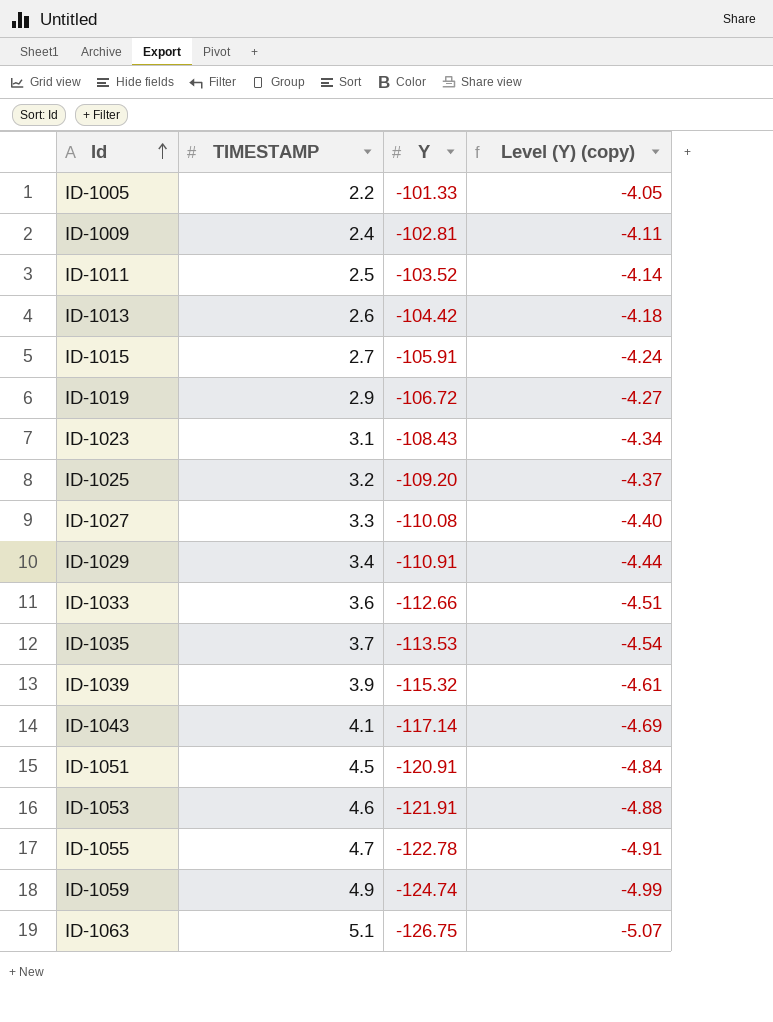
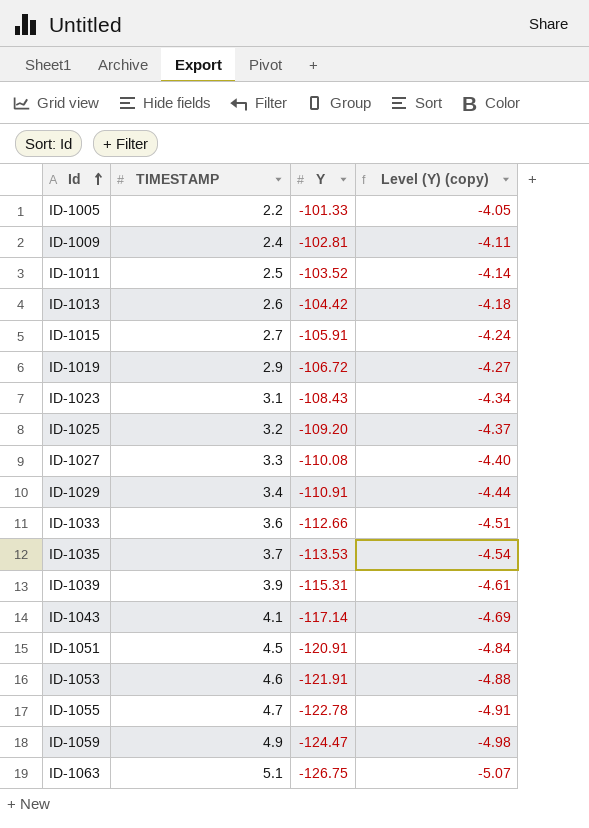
ID-1039 | Y: -115.32 -> -115.31
ID-1059 | Y: -124.74 -> -124.47
ID-1059 | Level (Y) (copy): -4.99 -> -4.98

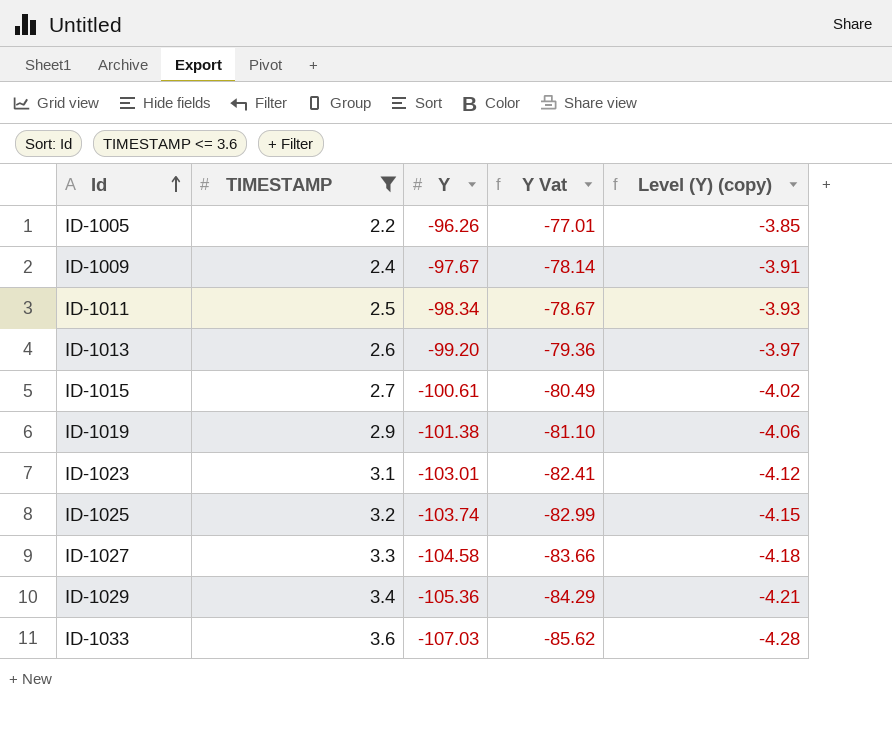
filter: none -> TIMESTAMP <= 3.6
column Y Vat | formula: none -> [Y] * 0.8
ID-1005 | Y: -101.33 -> -96.26
ID-1005 | Level (Y) (copy): -4.05 -> -3.85
ID-1009 | Y: -102.81 -> -97.67
ID-1009 | Level (Y) (copy): -4.11 -> -3.91
ID-1011 | Y: -103.52 -> -98.34
ID-1011 | Level (Y) (copy): -4.14 -> -3.93
ID-1013 | Y: -104.42 -> -99.20
ID-1013 | Level (Y) (copy): -4.18 -> -3.97
ID-1015 | Y: -105.91 -> -100.61
ID-1015 | Level (Y) (copy): -4.24 -> -4.02
ID-1019 | Y: -106.72 -> -101.38
ID-1019 | Level (Y) (copy): -4.27 -> -4.06
ID-1023 | Y: -108.43 -> -103.01
ID-1023 | Level (Y) (copy): -4.34 -> -4.12
ID-1025 | Y: -109.20 -> -103.74
ID-1025 | Level (Y) (copy): -4.37 -> -4.15
ID-1027 | Y: -110.08 -> -104.58
ID-1027 | Level (Y) (copy): -4.40 -> -4.18
ID-1029 | Y: -110.91 -> -105.36
ID-1029 | Level (Y) (copy): -4.44 -> -4.21
ID-1033 | Y: -112.66 -> -107.03
ID-1033 | Level (Y) (copy): -4.51 -> -4.28

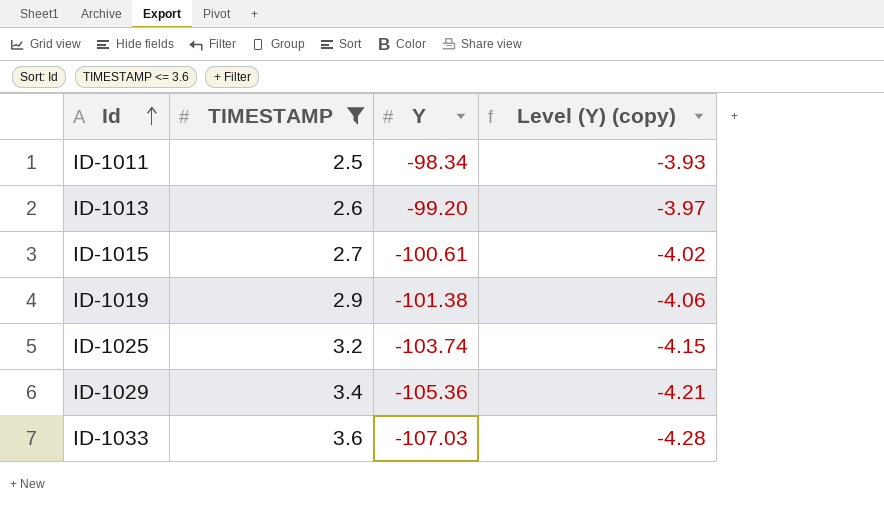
column Y Vat | formula: [Y] * 0.8 -> none
row ID-1005: 2.2 | -96.26 | -77.01 | -3.85 -> none
row ID-1009: 2.4 | -97.67 | -78.14 | -3.91 -> none
row ID-1023: 3.1 | -103.01 | -82.41 | -4.12 -> none
row ID-1027: 3.3 | -104.58 | -83.66 | -4.18 -> none

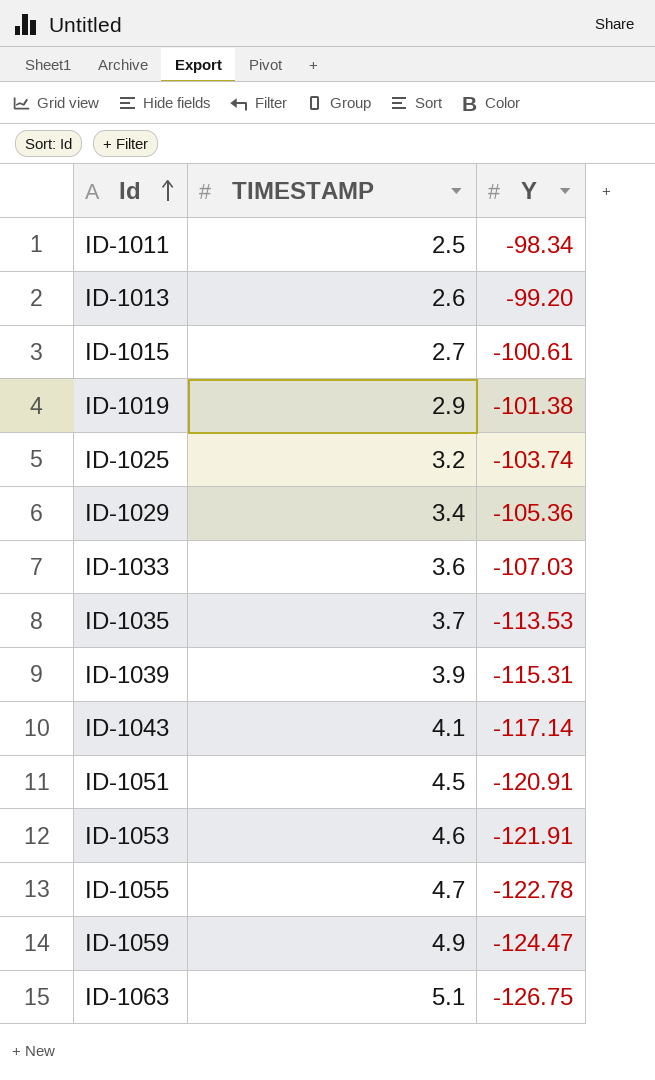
filter: TIMESTAMP <= 3.6 -> none
column Level (Y) (copy) | formula: [Y] * 0.04 -> none

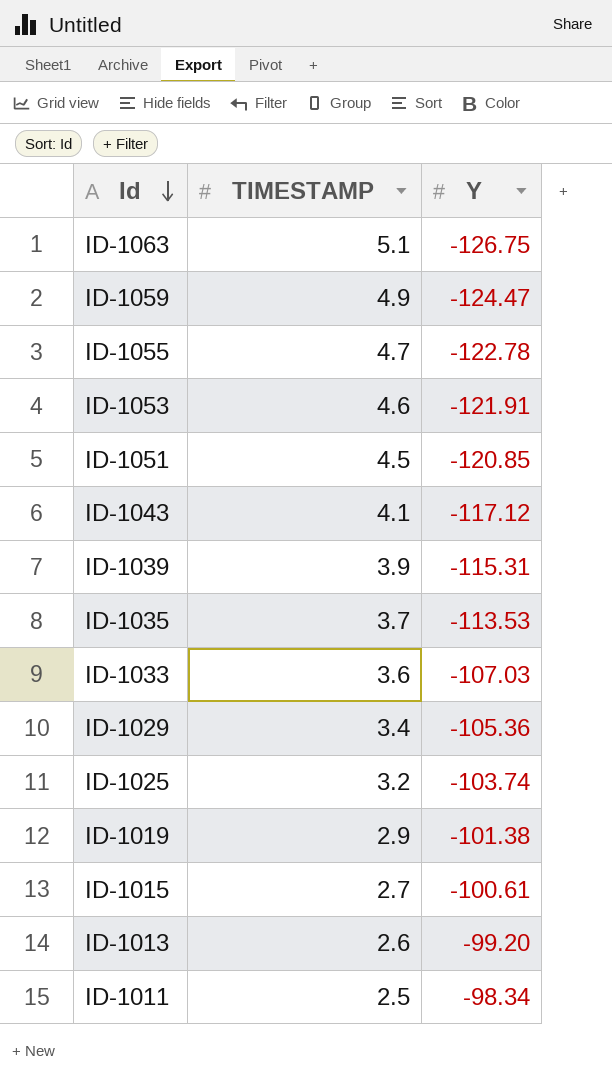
row order: Id ascending -> Id descending
ID-1051 | Y: -120.91 -> -120.85
ID-1043 | Y: -117.14 -> -117.12

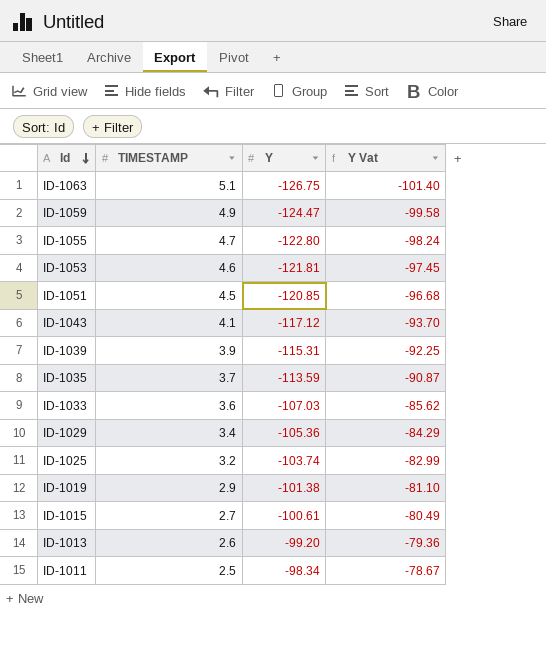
column Y Vat | formula: none -> [Y] * 0.8
ID-1055 | Y: -122.78 -> -122.80
ID-1053 | Y: -121.91 -> -121.81
ID-1035 | Y: -113.53 -> -113.59

